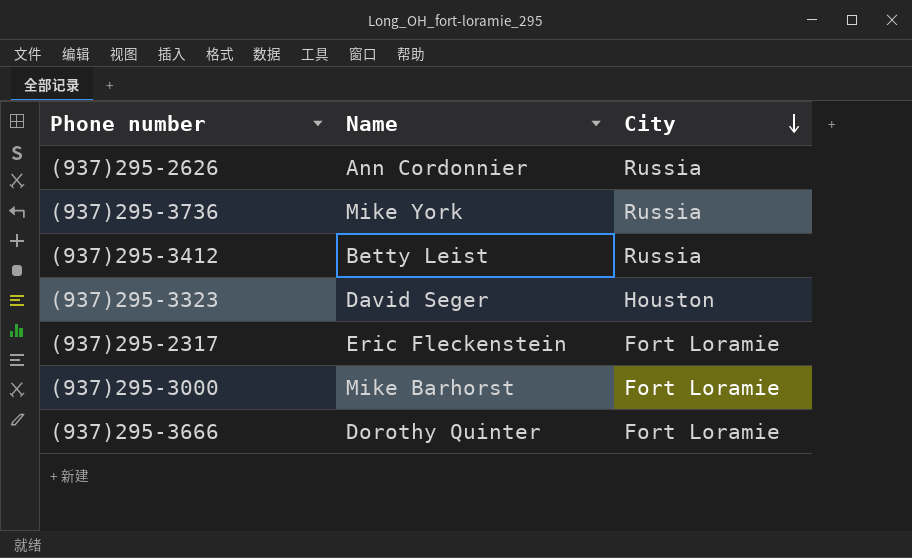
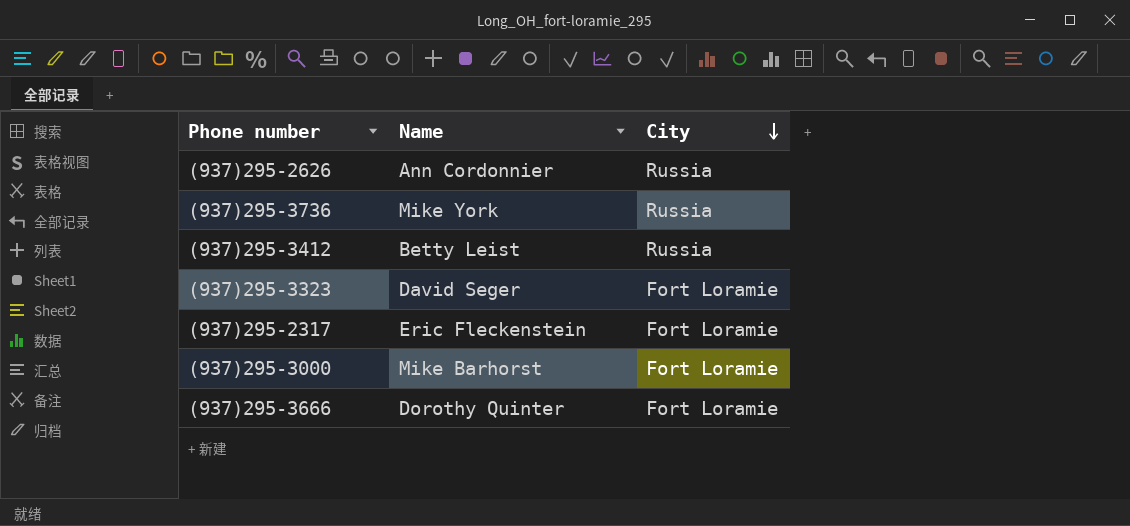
(937)295-3323 | City: Houston -> Fort Loramie

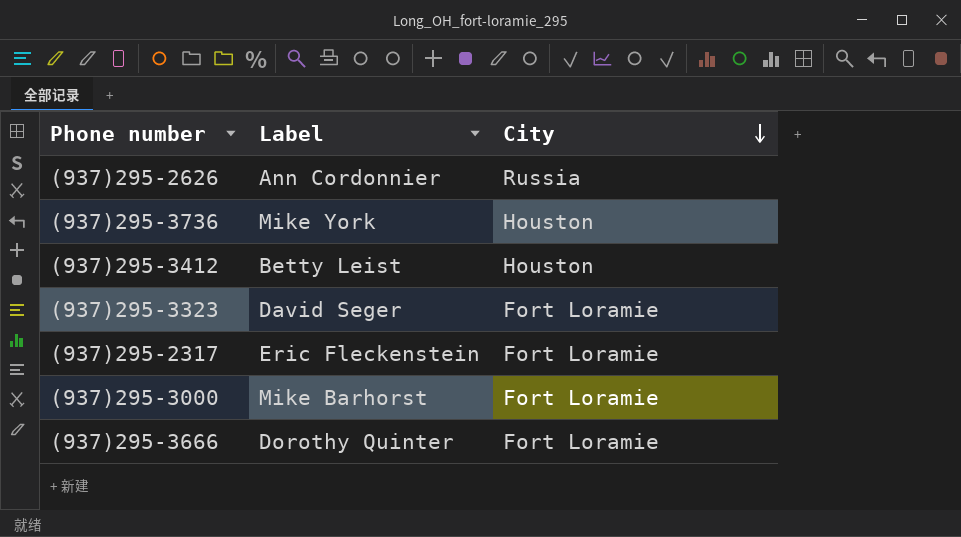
column name: Name -> Label
(937)295-3736 | City: Russia -> Houston
(937)295-3412 | City: Russia -> Houston

